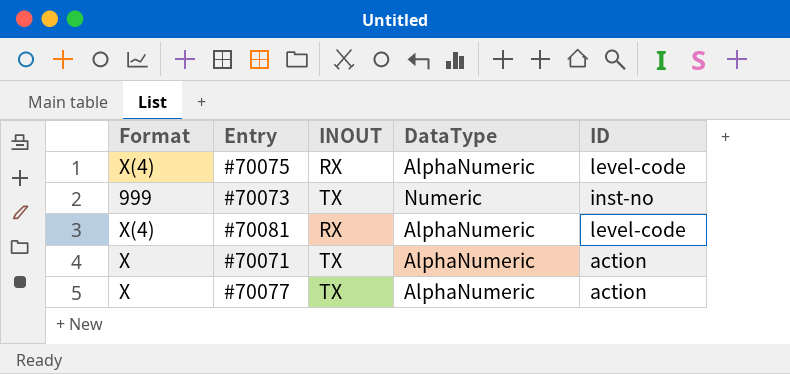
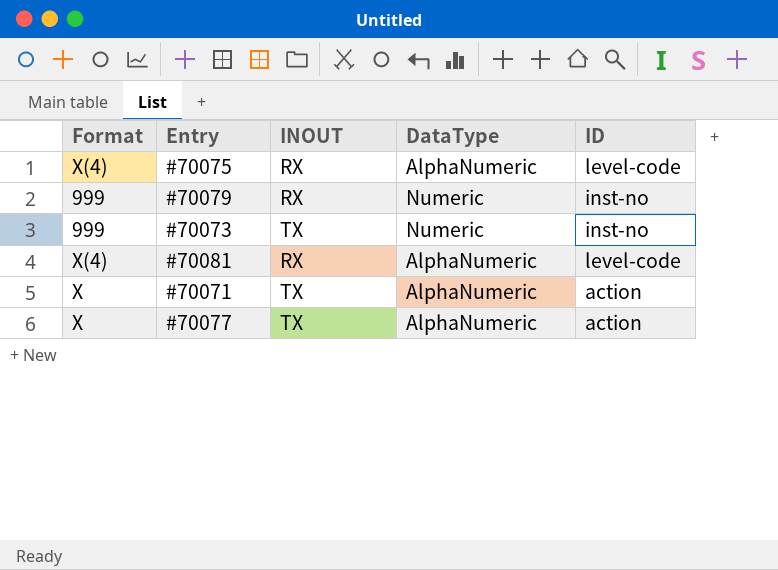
row #70079: none -> 999 | RX | Numeric | inst-no

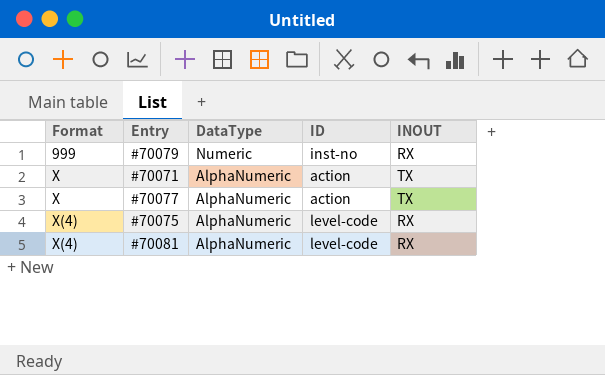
row order: none -> Format ascending
column INOUT | position: 3 -> 5
row #70073: 999 | TX | Numeric | inst-no -> none

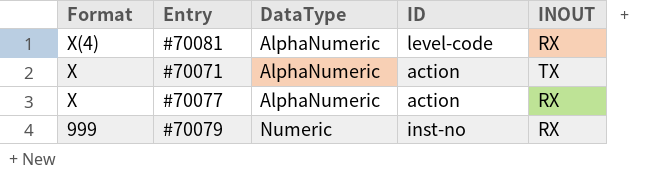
row order: Format ascending -> Format descending
row #70075: X(4) | AlphaNumeric | level-code | RX -> none
#70077 | INOUT: TX -> RX

